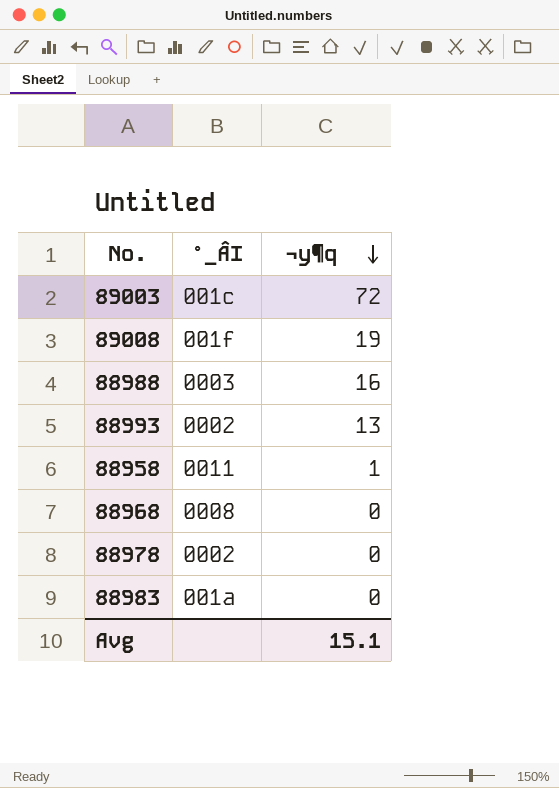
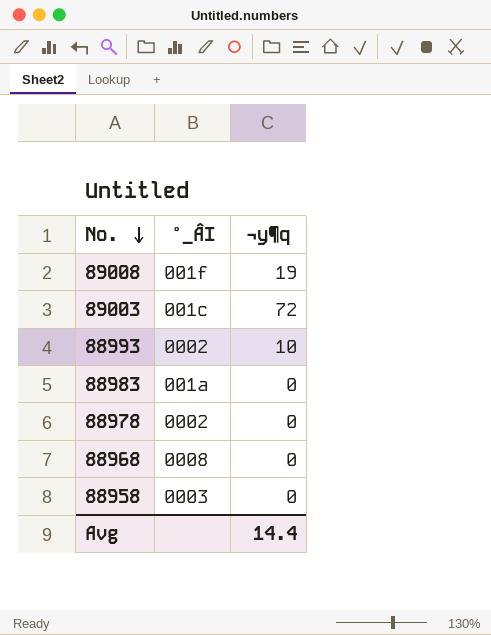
row order: ¬y¶q descending -> No. descending
row 88988: 0003 | 16 -> none
88993 | ¬y¶q: 13 -> 10
88958 | °_ÂI: 0011 -> 0003
88958 | ¬y¶q: 1 -> 0
Avg | ¬y¶q: 15.1 -> 14.4

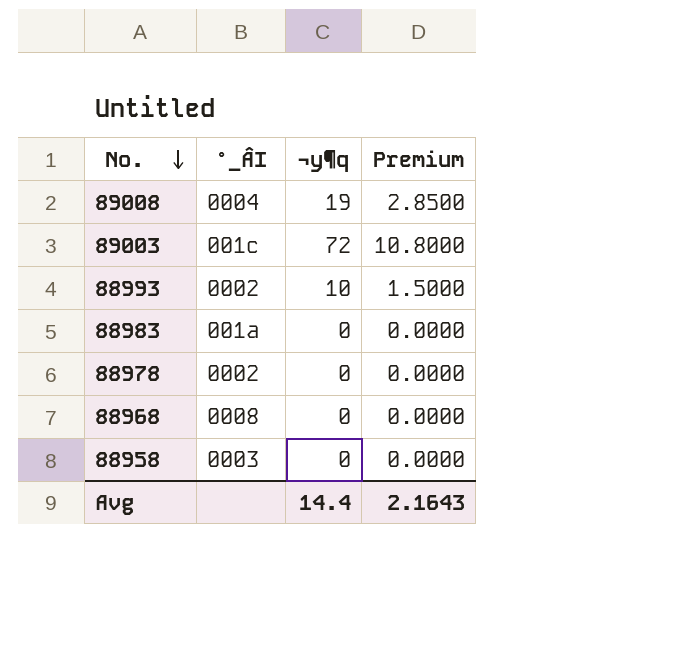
column Premium | formula: none -> [¬y¶q] * 0.15
89008 | °_ÂI: 001f -> 0004

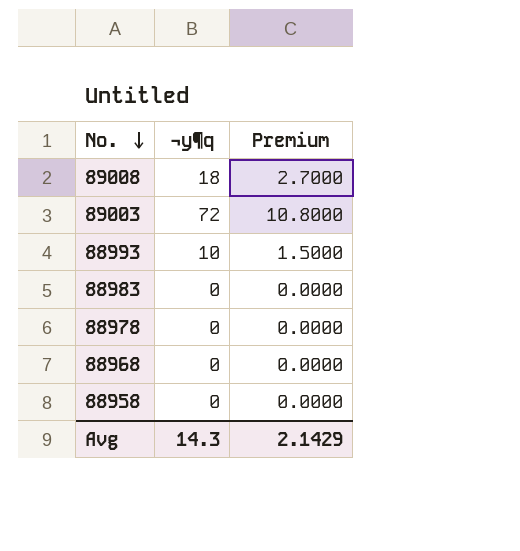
column °_ÂI | position: 2 -> none
89008 | ¬y¶q: 19 -> 18
89008 | Premium: 2.8500 -> 2.7000
Avg | ¬y¶q: 14.4 -> 14.3
Avg | Premium: 2.1643 -> 2.1429

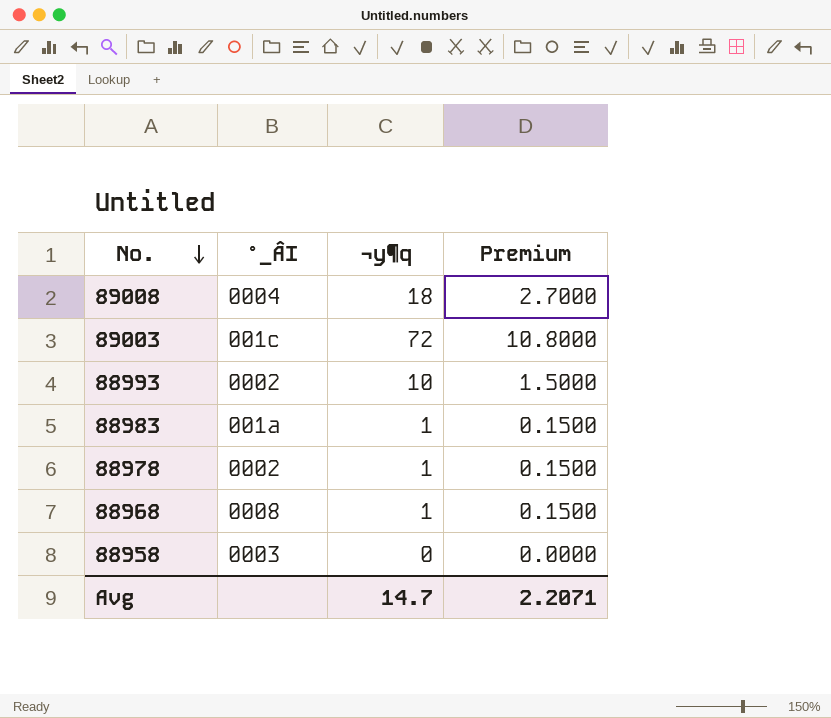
column °_ÂI | position: none -> 2
88983 | ¬y¶q: 0 -> 1
88983 | Premium: 0.0000 -> 0.1500
88978 | ¬y¶q: 0 -> 1
88978 | Premium: 0.0000 -> 0.1500
88968 | ¬y¶q: 0 -> 1
88968 | Premium: 0.0000 -> 0.1500
Avg | ¬y¶q: 14.3 -> 14.7
Avg | Premium: 2.1429 -> 2.2071

